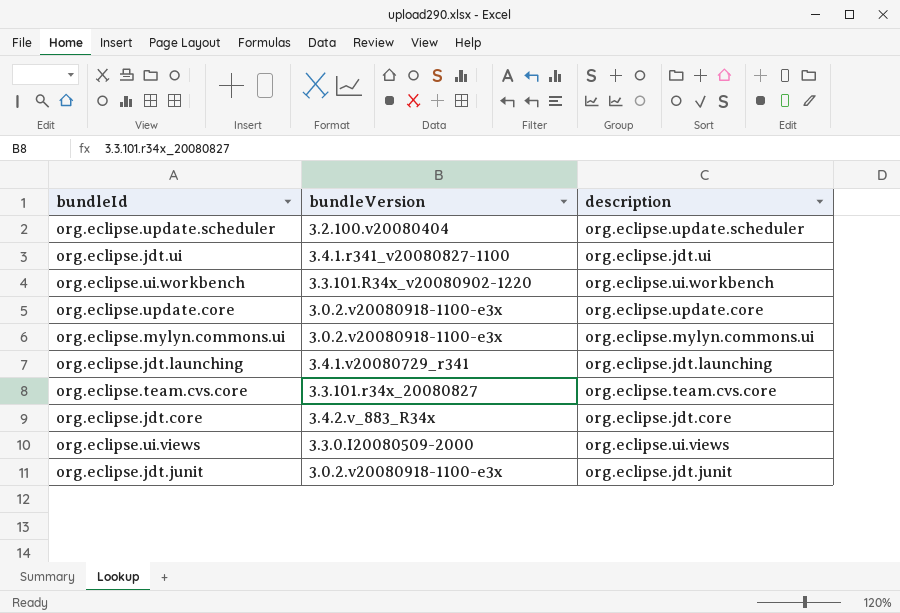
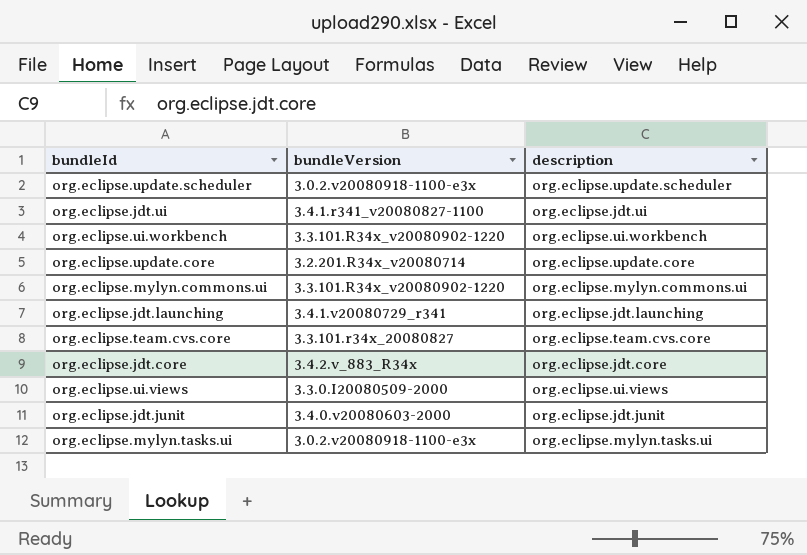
org.eclipse.update.scheduler | bundleVersion: 3.2.100.v20080404 -> 3.0.2.v20080918-1100-e3x
org.eclipse.update.core | bundleVersion: 3.0.2.v20080918-1100-e3x -> 3.2.201.R34x_v20080714
org.eclipse.mylyn.commons.ui | bundleVersion: 3.0.2.v20080918-1100-e3x -> 3.3.101.R34x_v20080902-1220
org.eclipse.jdt.junit | bundleVersion: 3.0.2.v20080918-1100-e3x -> 3.4.0.v20080603-2000
row org.eclipse.mylyn.tasks.ui: none -> 3.0.2.v20080918-1100-e3x | org.eclipse.mylyn.tasks.ui

